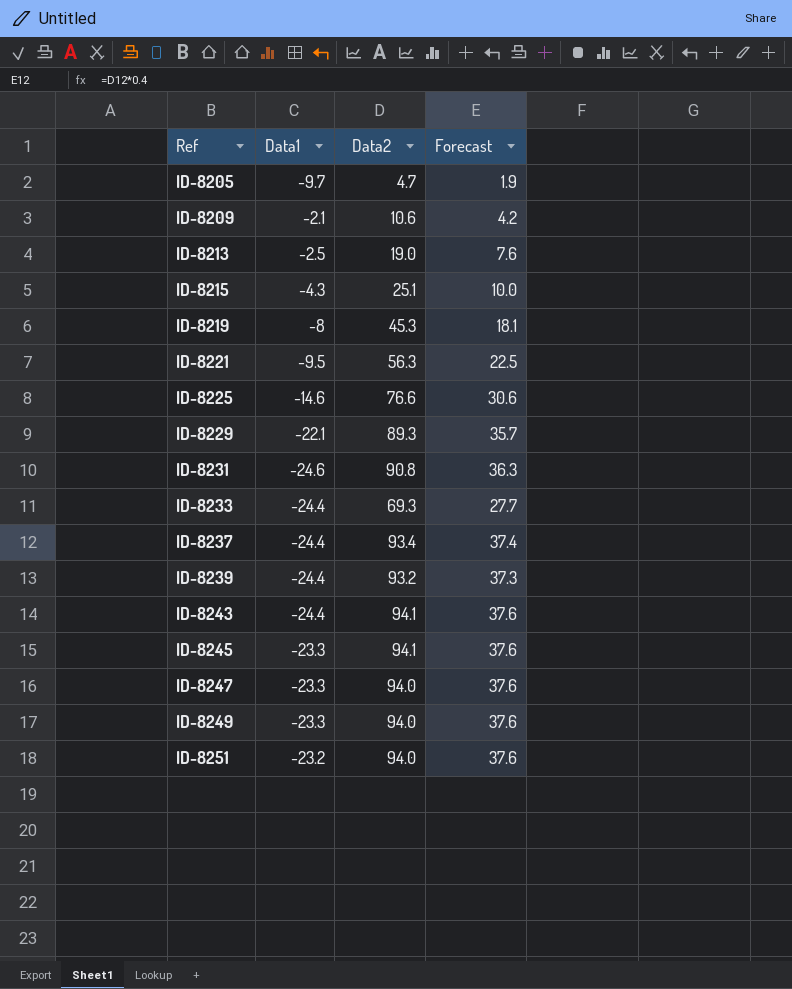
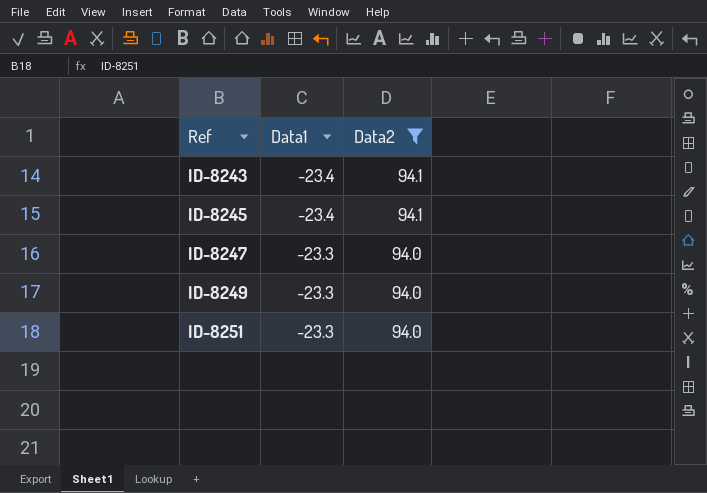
filter: none -> Data2 >= 94.0
column Forecast | formula: [Data2] * 0.4 -> none
ID-8243 | Data1: -24.4 -> -23.4
ID-8245 | Data1: -23.3 -> -23.4
ID-8251 | Data1: -23.2 -> -23.3

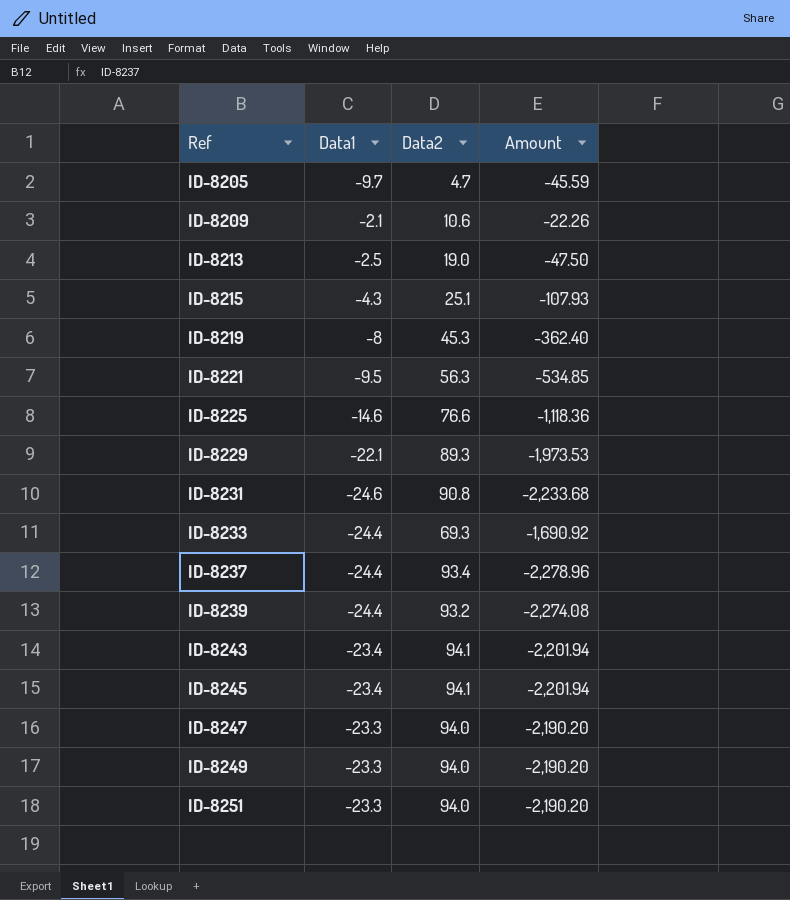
filter: Data2 >= 94.0 -> none
column Amount | formula: none -> [Data1] * [Data2]

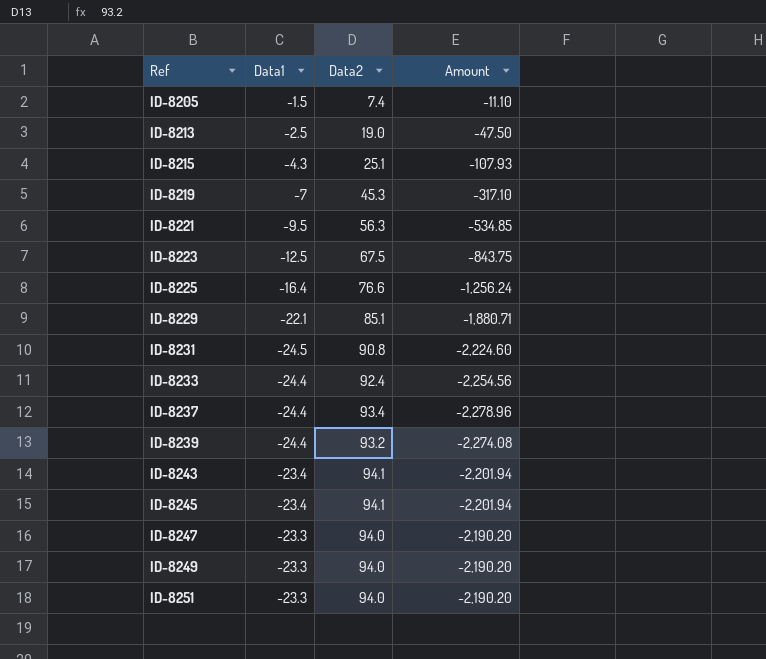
row ID-8209: -2.1 | 10.6 | -22.26 -> none
ID-8205 | Data1: -9.7 -> -1.5
ID-8205 | Data2: 4.7 -> 7.4
ID-8205 | Amount: -45.59 -> -11.10
ID-8219 | Data1: -8 -> -7
ID-8219 | Amount: -362.40 -> -317.10
row ID-8223: none -> -12.5 | 67.5 | -843.75
ID-8225 | Data1: -14.6 -> -16.4
ID-8225 | Amount: -1,118.36 -> -1,256.24
ID-8229 | Data2: 89.3 -> 85.1
ID-8229 | Amount: -1,973.53 -> -1,880.71
ID-8231 | Data1: -24.6 -> -24.5
ID-8231 | Amount: -2,233.68 -> -2,224.60
ID-8233 | Data2: 69.3 -> 92.4
ID-8233 | Amount: -1,690.92 -> -2,254.56

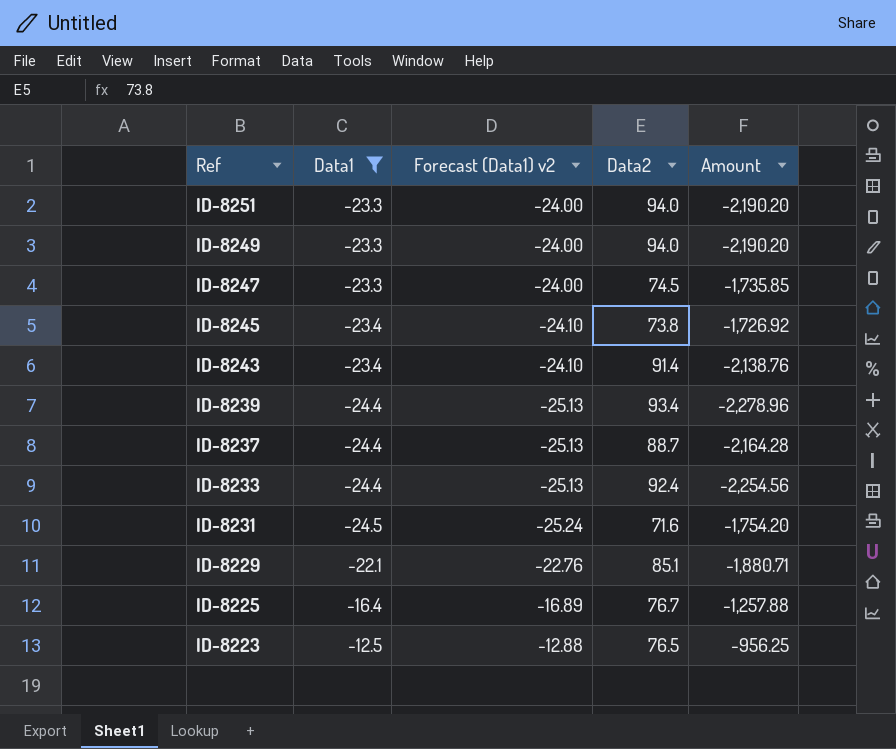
filter: none -> Data1 <= -12.5
row order: Ref ascending -> Ref descending
column Forecast (Data1) v2 | formula: none -> [Data1] * 1.03
ID-8247 | Data2: 94.0 -> 74.5
ID-8247 | Amount: -2,190.20 -> -1,735.85
ID-8245 | Data2: 94.1 -> 73.8
ID-8245 | Amount: -2,201.94 -> -1,726.92
ID-8243 | Data2: 94.1 -> 91.4
ID-8243 | Amount: -2,201.94 -> -2,138.76
ID-8239 | Data2: 93.2 -> 93.4
ID-8239 | Amount: -2,274.08 -> -2,278.96
ID-8237 | Data2: 93.4 -> 88.7
ID-8237 | Amount: -2,278.96 -> -2,164.28
ID-8231 | Data2: 90.8 -> 71.6
ID-8231 | Amount: -2,224.60 -> -1,754.20
ID-8225 | Data2: 76.6 -> 76.7
ID-8225 | Amount: -1,256.24 -> -1,257.88
ID-8223 | Data2: 67.5 -> 76.5
ID-8223 | Amount: -843.75 -> -956.25

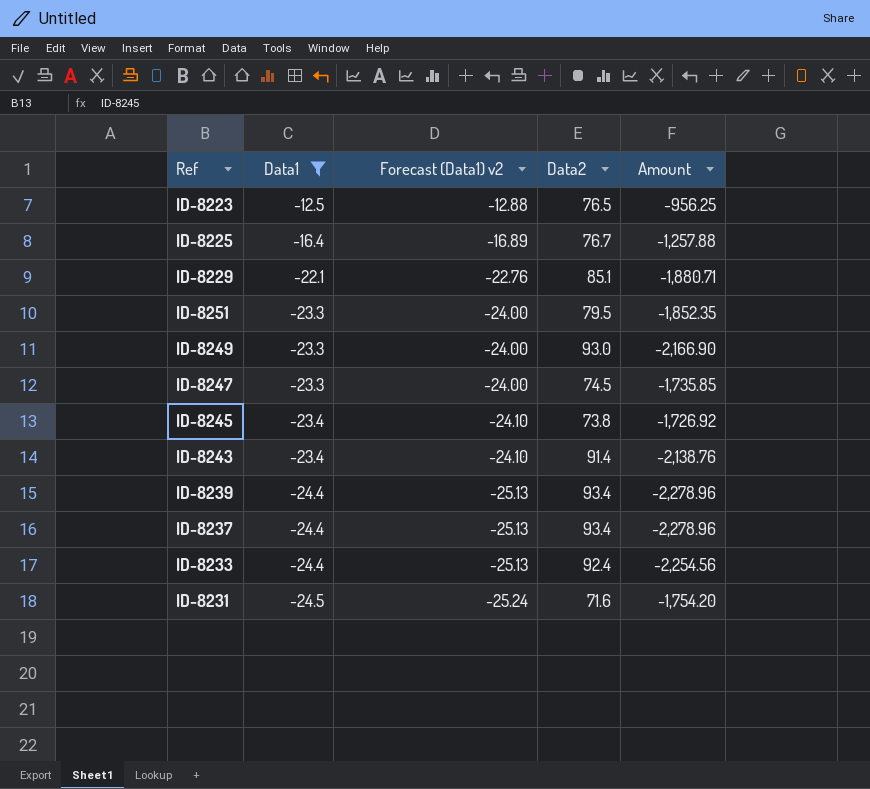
row order: Ref descending -> Data1 descending
ID-8251 | Data2: 94.0 -> 79.5
ID-8251 | Amount: -2,190.20 -> -1,852.35
ID-8249 | Data2: 94.0 -> 93.0
ID-8249 | Amount: -2,190.20 -> -2,166.90
ID-8237 | Data2: 88.7 -> 93.4
ID-8237 | Amount: -2,164.28 -> -2,278.96

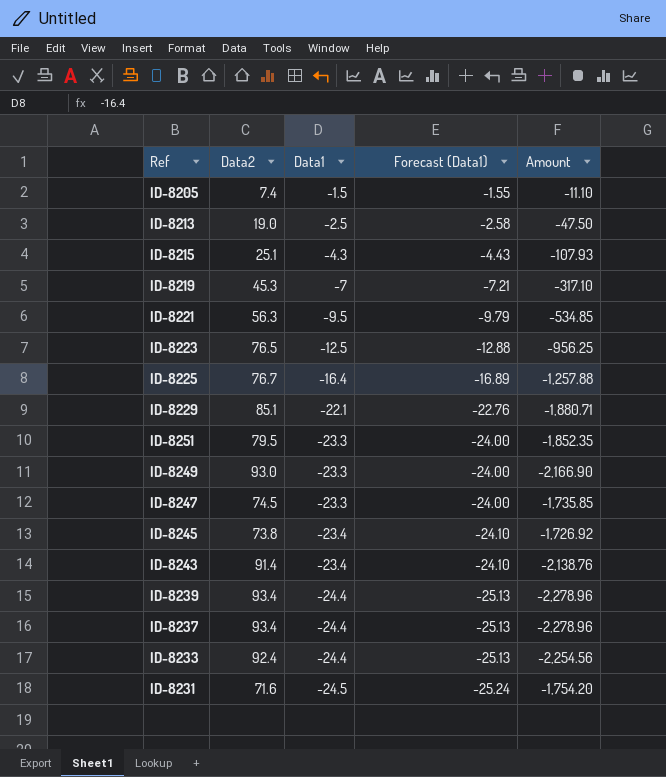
filter: Data1 <= -12.5 -> none
column Data2 | position: 4 -> 2
column name: Forecast (Data1) v2 -> Forecast (Data1)

